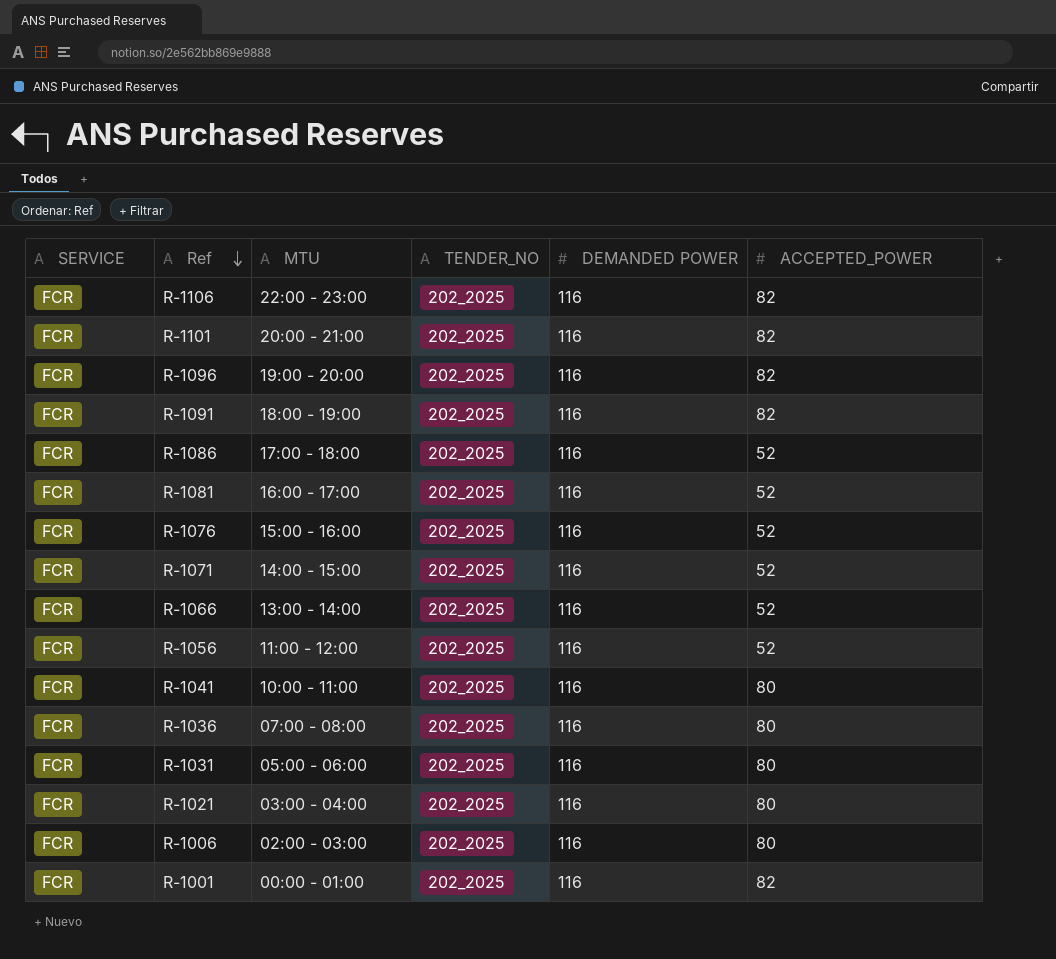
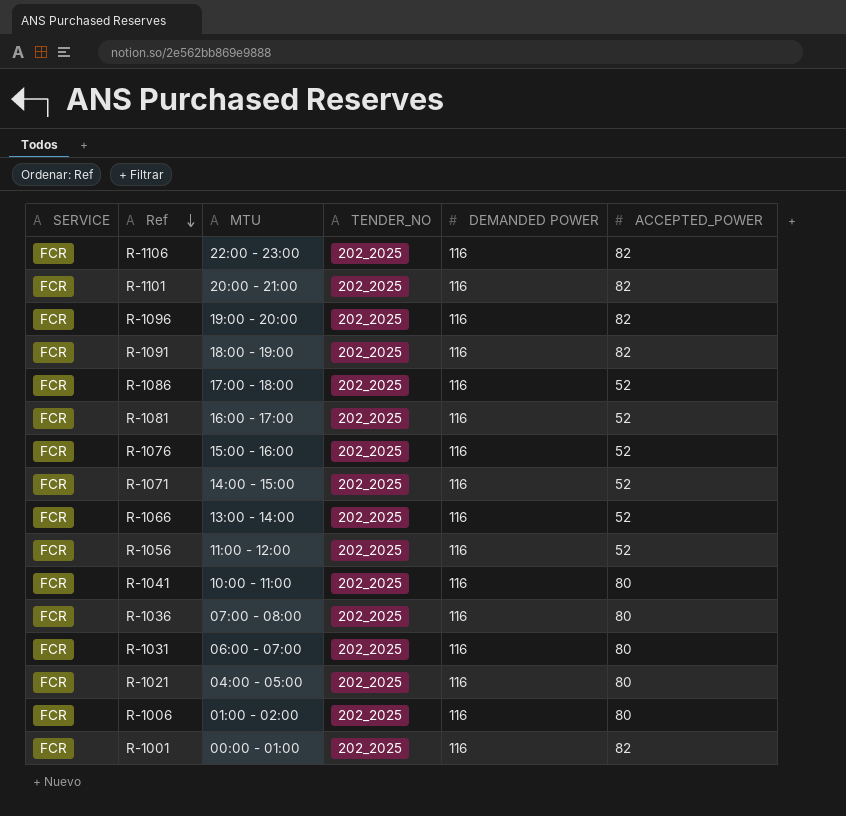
R-1031 | MTU: 05:00 - 06:00 -> 06:00 - 07:00
R-1021 | MTU: 03:00 - 04:00 -> 04:00 - 05:00
R-1006 | MTU: 02:00 - 03:00 -> 01:00 - 02:00

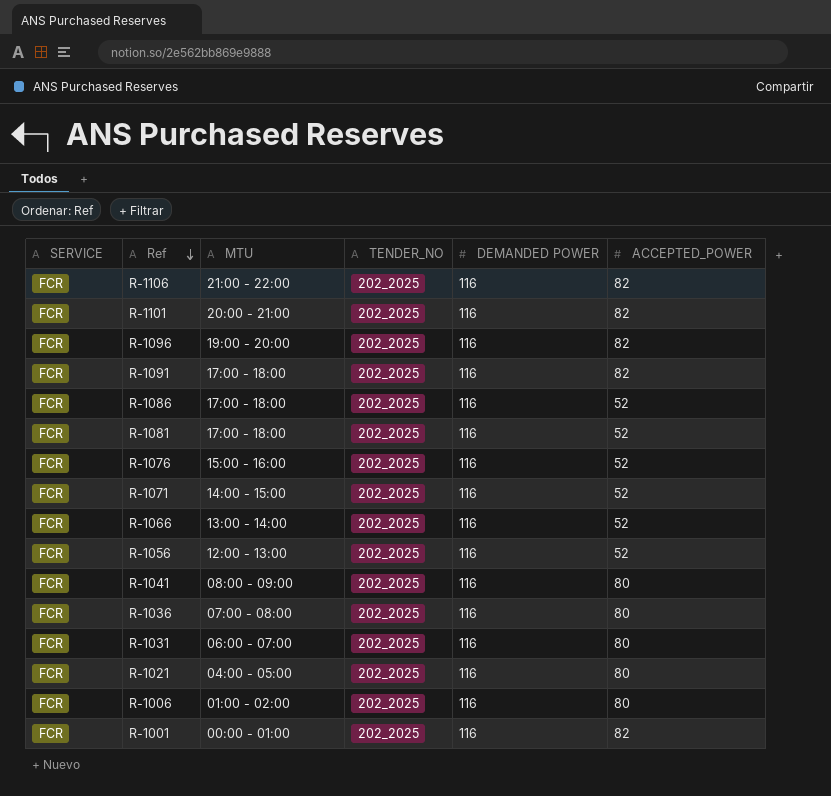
R-1106 | MTU: 22:00 - 23:00 -> 21:00 - 22:00
R-1091 | MTU: 18:00 - 19:00 -> 17:00 - 18:00
R-1081 | MTU: 16:00 - 17:00 -> 17:00 - 18:00
R-1056 | MTU: 11:00 - 12:00 -> 12:00 - 13:00
R-1041 | MTU: 10:00 - 11:00 -> 08:00 - 09:00

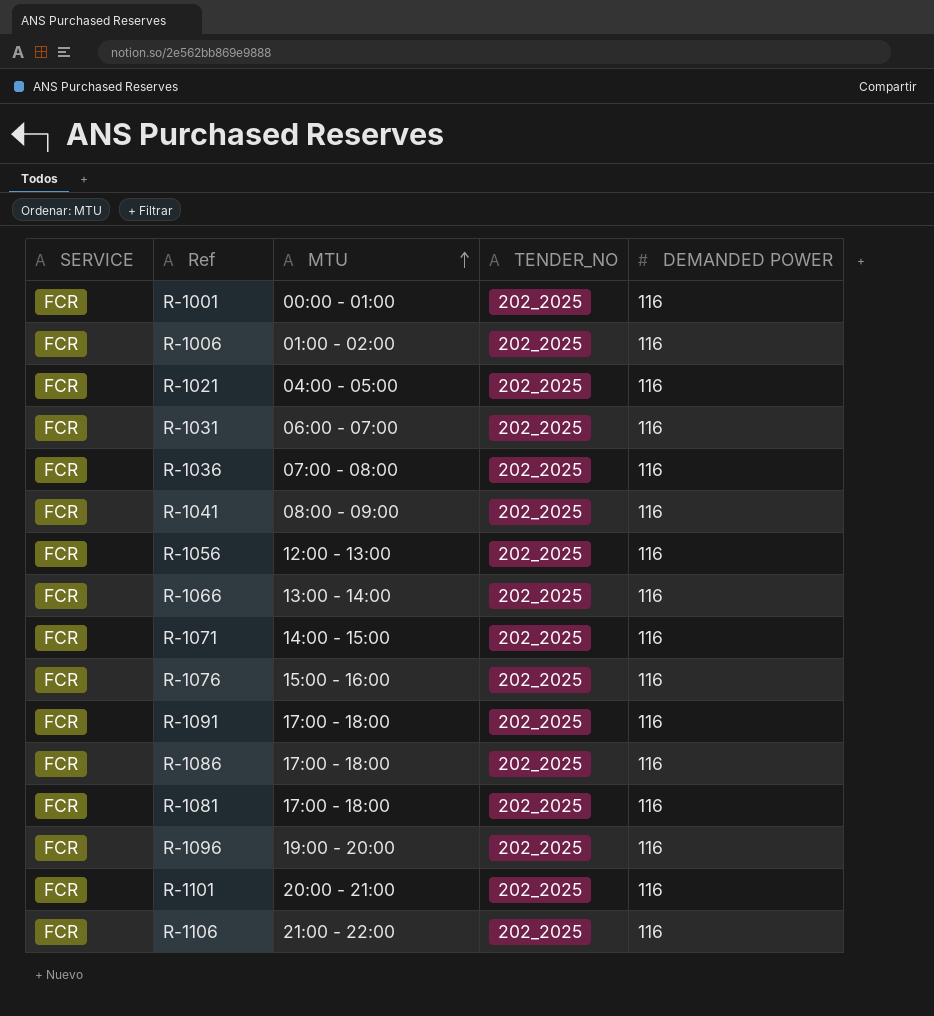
row order: Ref descending -> MTU ascending
column ACCEPTED_POWER | position: 6 -> none

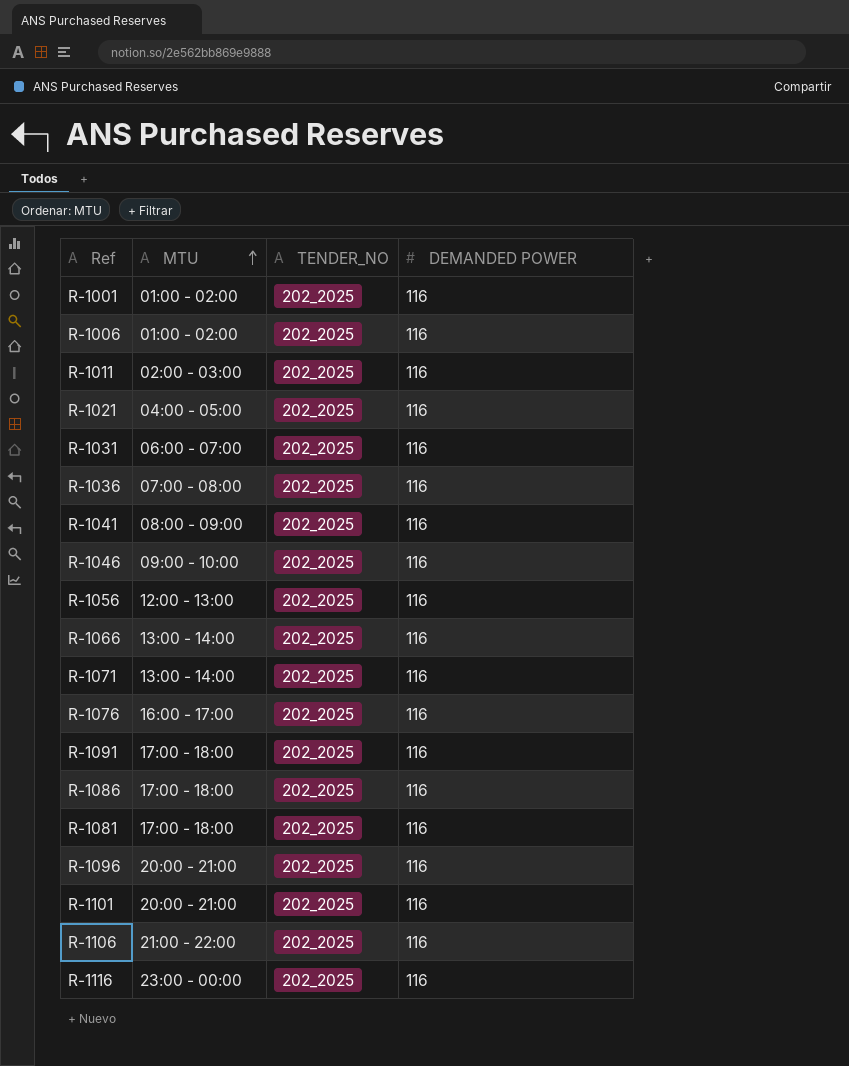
column SERVICE | position: 1 -> none
R-1001 | MTU: 00:00 - 01:00 -> 01:00 - 02:00
row R-1011: none -> 02:00 - 03:00 | 202_2025 | 116
row R-1046: none -> 09:00 - 10:00 | 202_2025 | 116
R-1071 | MTU: 14:00 - 15:00 -> 13:00 - 14:00
R-1076 | MTU: 15:00 - 16:00 -> 16:00 - 17:00
R-1096 | MTU: 19:00 - 20:00 -> 20:00 - 21:00
row R-1116: none -> 23:00 - 00:00 | 202_2025 | 116

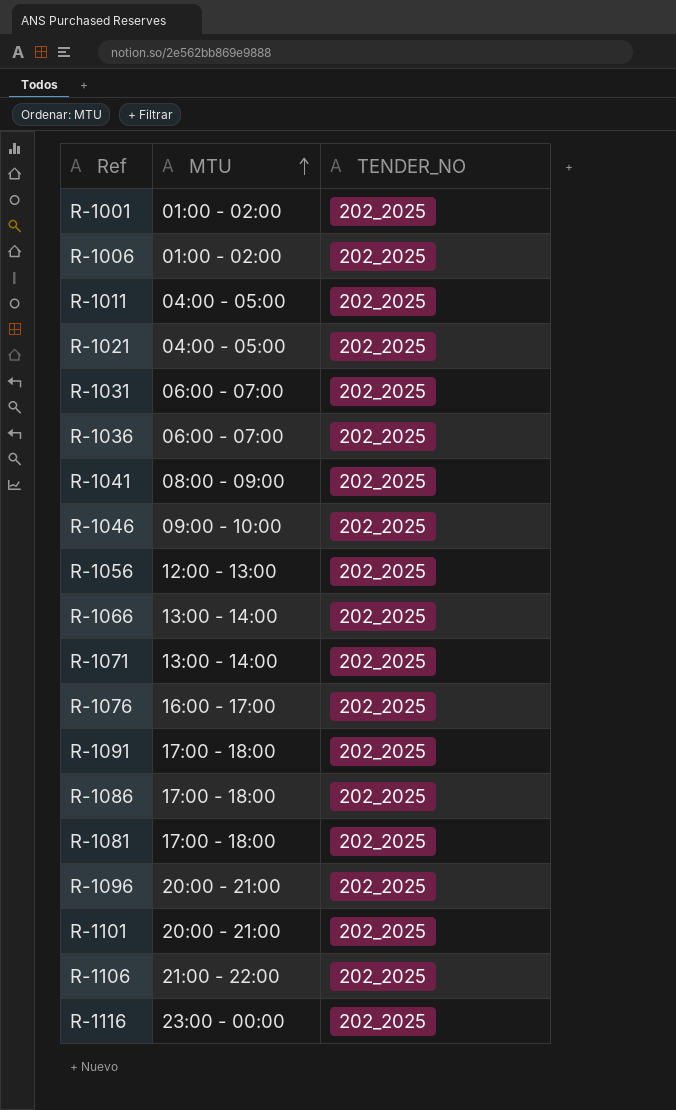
column DEMANDED POWER | position: 4 -> none
R-1011 | MTU: 02:00 - 03:00 -> 04:00 - 05:00
R-1036 | MTU: 07:00 - 08:00 -> 06:00 - 07:00

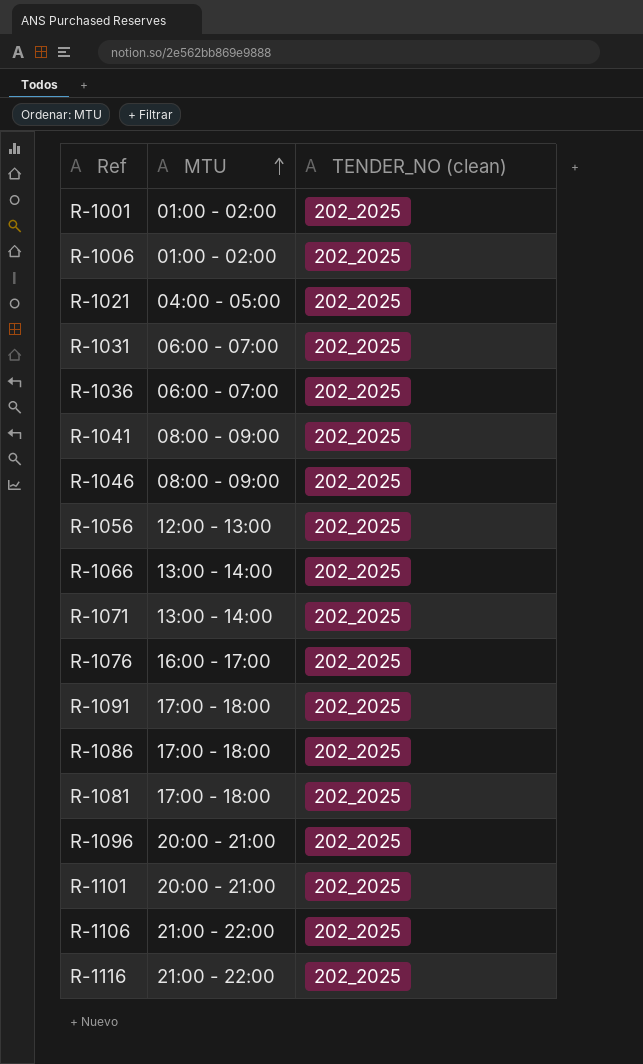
column name: TENDER_NO -> TENDER_NO (clean)
row R-1011: 04:00 - 05:00 | 202_2025 -> none
R-1046 | MTU: 09:00 - 10:00 -> 08:00 - 09:00
R-1116 | MTU: 23:00 - 00:00 -> 21:00 - 22:00

